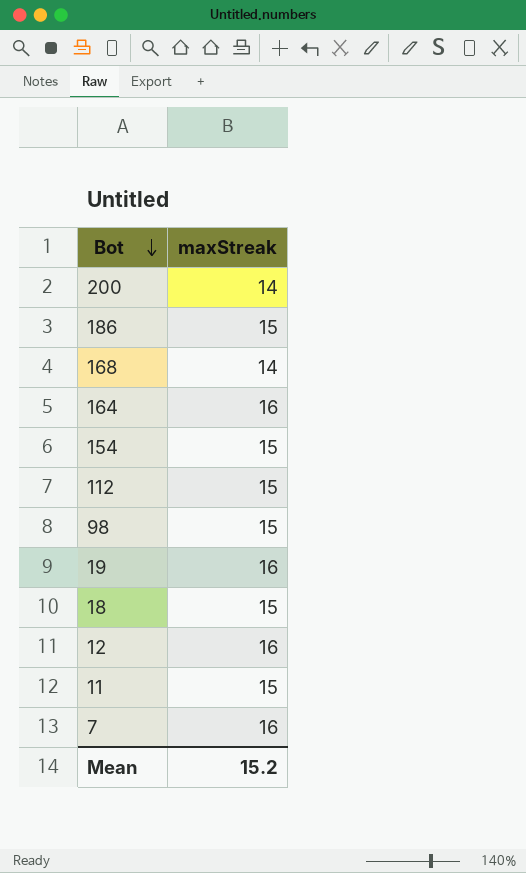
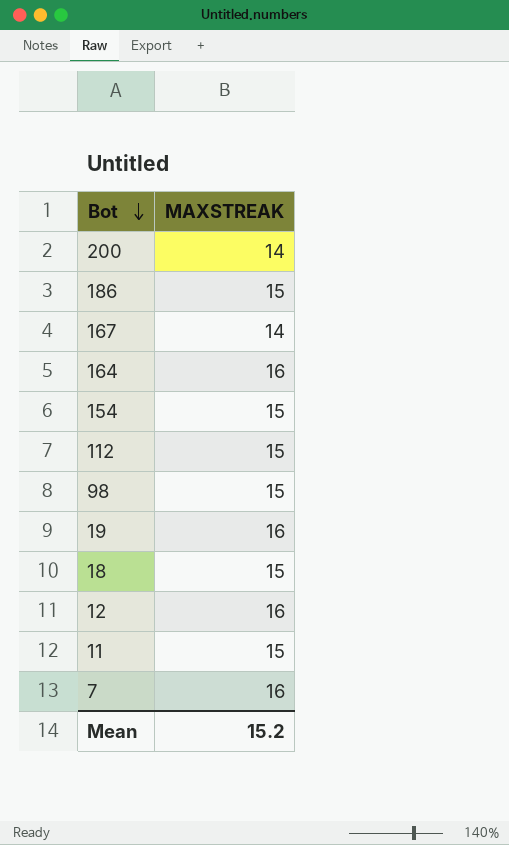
column name: maxStreak -> MAXSTREAK
row 168: 14 -> none
row 167: none -> 14

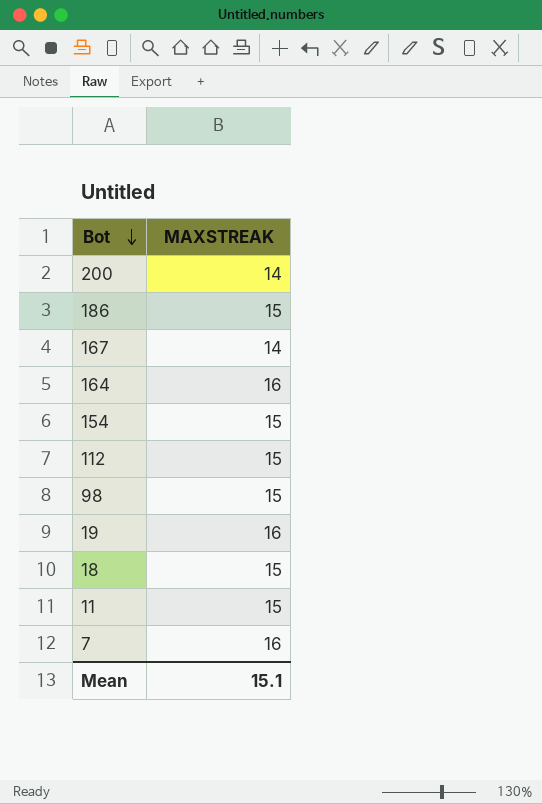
row 12: 16 -> none
Mean | MAXSTREAK: 15.2 -> 15.1

